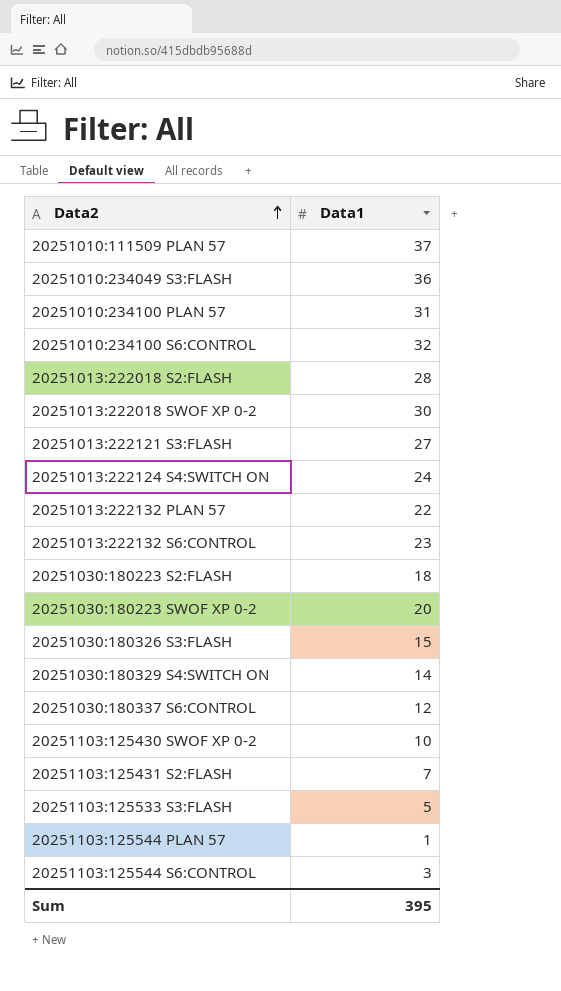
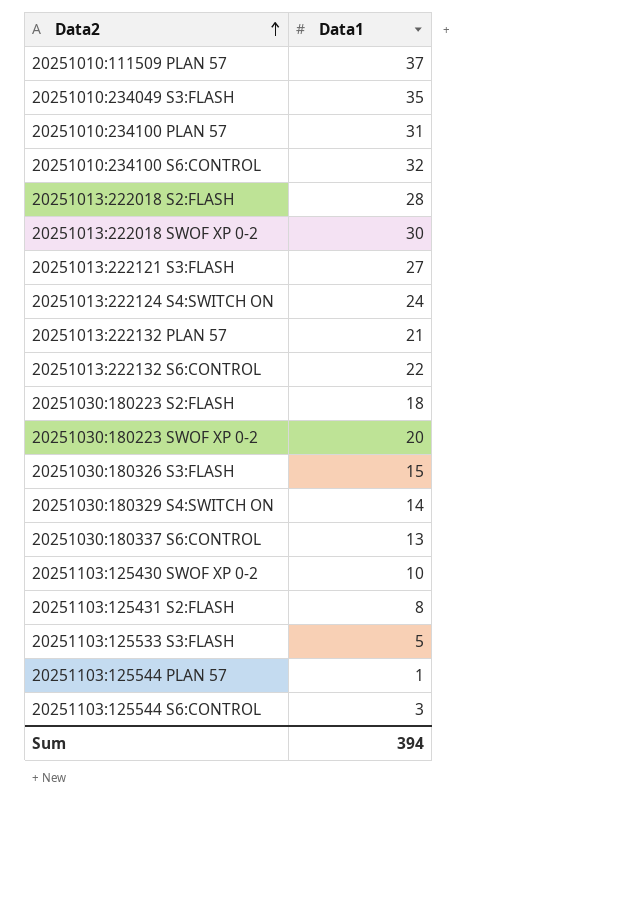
20251010:234049 S3:FLASH | Data1: 36 -> 35
20251013:222132 PLAN 57 | Data1: 22 -> 21
20251013:222132 S6:CONTROL | Data1: 23 -> 22
20251030:180337 S6:CONTROL | Data1: 12 -> 13
20251103:125431 S2:FLASH | Data1: 7 -> 8
Sum | Data1: 395 -> 394

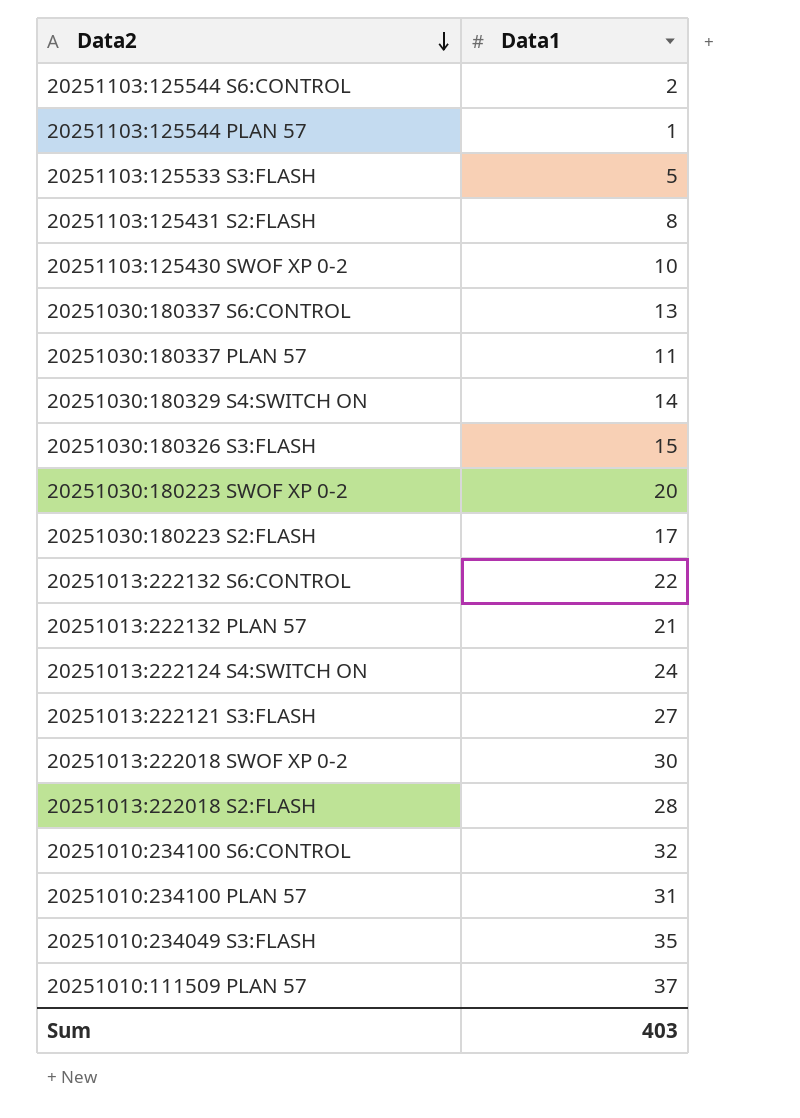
row order: Data2 ascending -> Data2 descending
20251103:125544 S6:CONTROL | Data1: 3 -> 2
row 20251030:180337 PLAN 57: none -> 11
20251030:180223 S2:FLASH | Data1: 18 -> 17
Sum | Data1: 394 -> 403

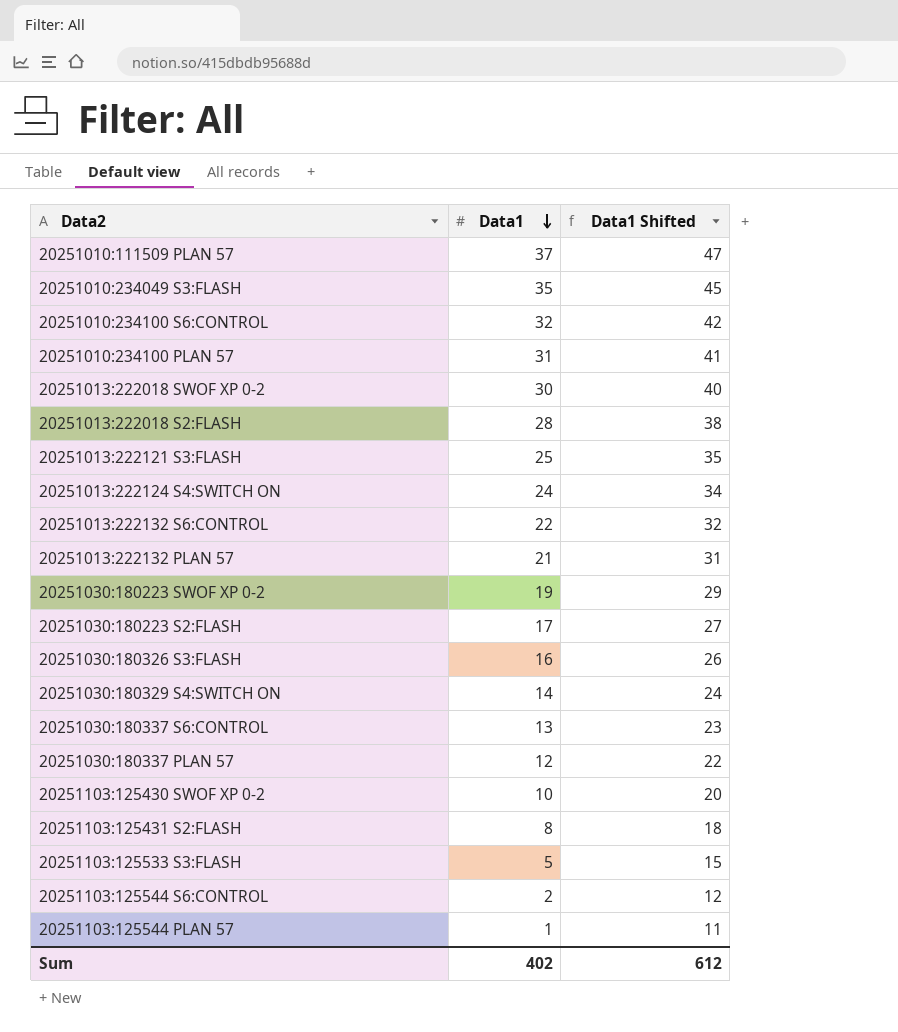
row order: Data2 descending -> Data1 descending
column Data1 Shifted | formula: none -> [Data1] + 10
20251013:222121 S3:FLASH | Data1: 27 -> 25
20251030:180223 SWOF XP 0-2 | Data1: 20 -> 19
20251030:180326 S3:FLASH | Data1: 15 -> 16
20251030:180337 PLAN 57 | Data1: 11 -> 12
Sum | Data1: 403 -> 402

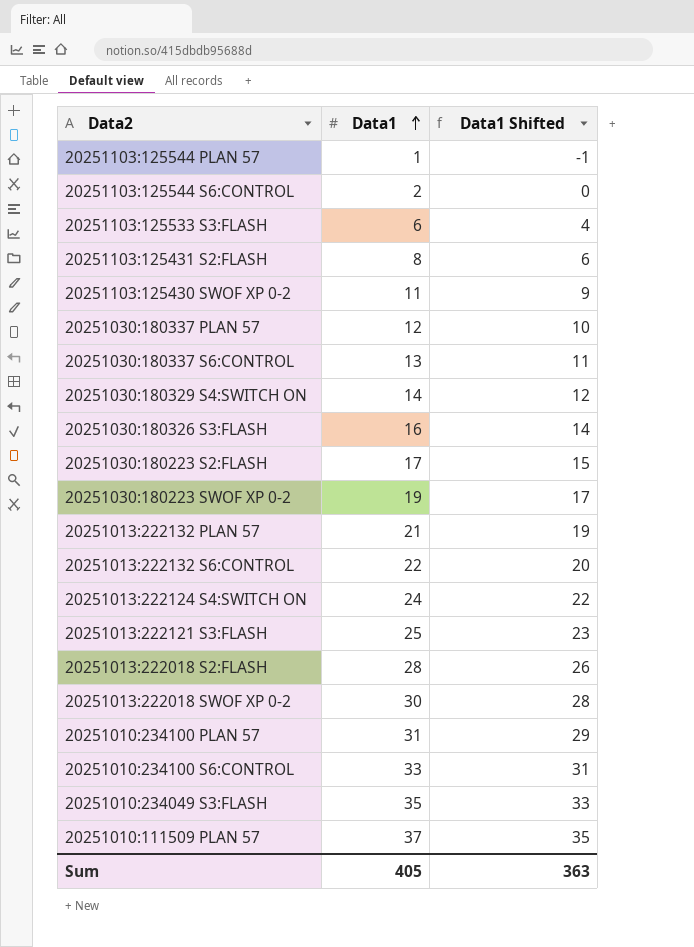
row order: Data1 descending -> Data1 ascending
column Data1 Shifted | formula: [Data1] + 10 -> [Data1] - 2
20251103:125533 S3:FLASH | Data1: 5 -> 6
20251103:125430 SWOF XP 0-2 | Data1: 10 -> 11
20251010:234100 S6:CONTROL | Data1: 32 -> 33
Sum | Data1: 402 -> 405
Sum | Data1 Shifted: 612 -> 363

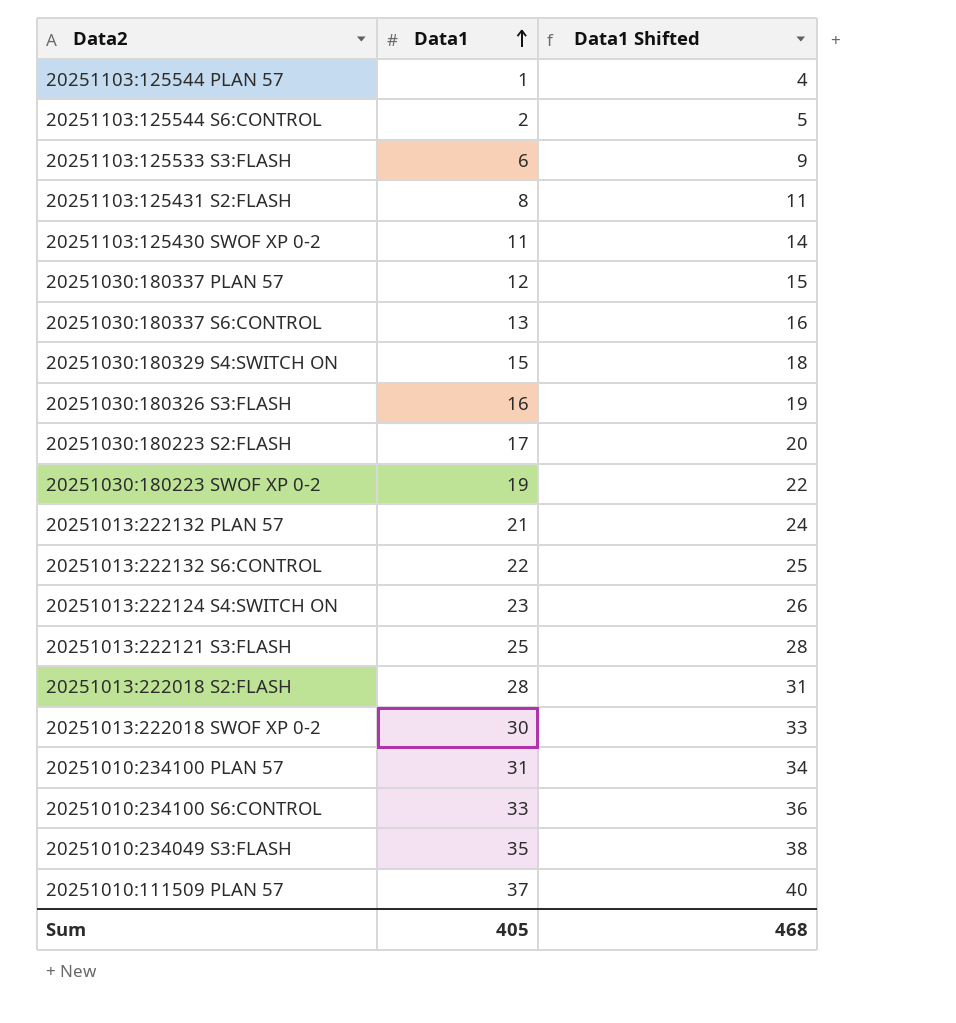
column Data1 Shifted | formula: [Data1] - 2 -> [Data1] + 3
20251030:180329 S4:SWITCH ON | Data1: 14 -> 15
20251013:222124 S4:SWITCH ON | Data1: 24 -> 23
Sum | Data1 Shifted: 363 -> 468

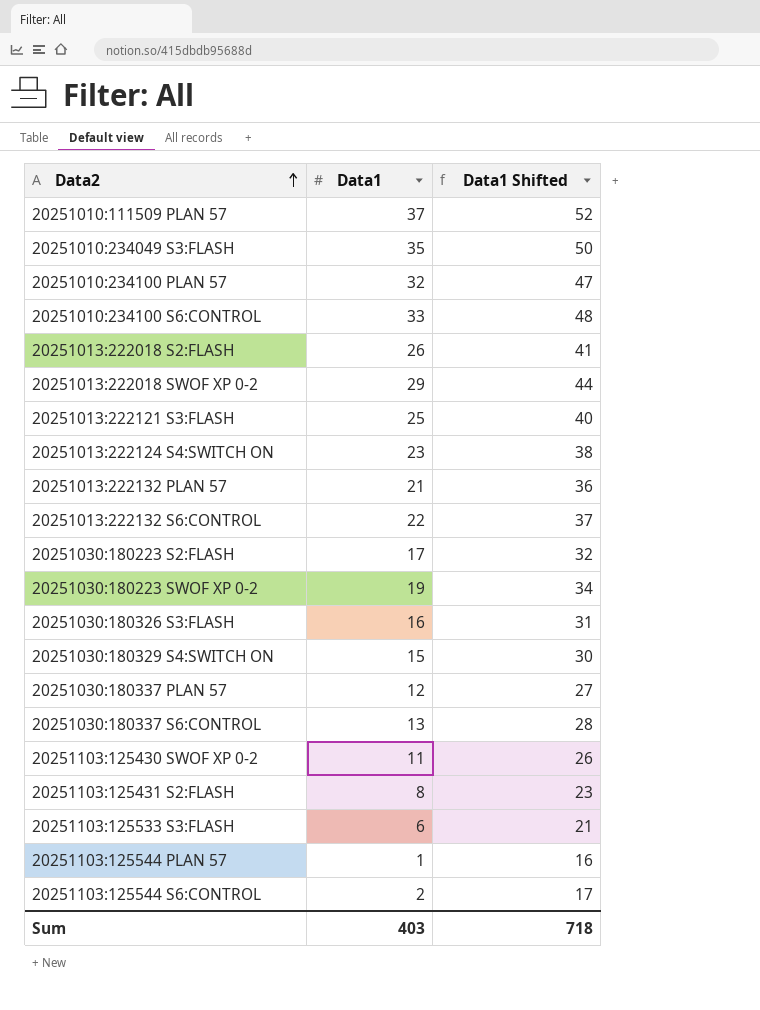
row order: Data1 ascending -> Data2 ascending
column Data1 Shifted | formula: [Data1] + 3 -> [Data1] + 15
20251010:234100 PLAN 57 | Data1: 31 -> 32
20251013:222018 S2:FLASH | Data1: 28 -> 26
20251013:222018 SWOF XP 0-2 | Data1: 30 -> 29
Sum | Data1: 405 -> 403
Sum | Data1 Shifted: 468 -> 718

